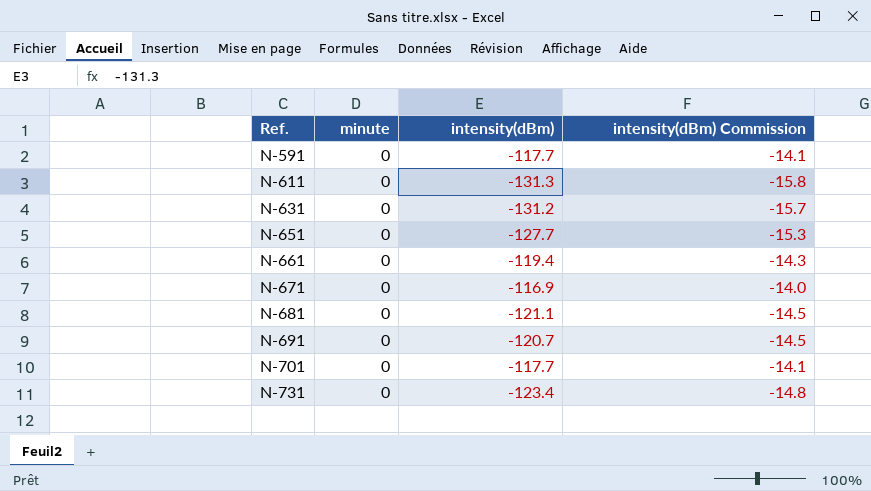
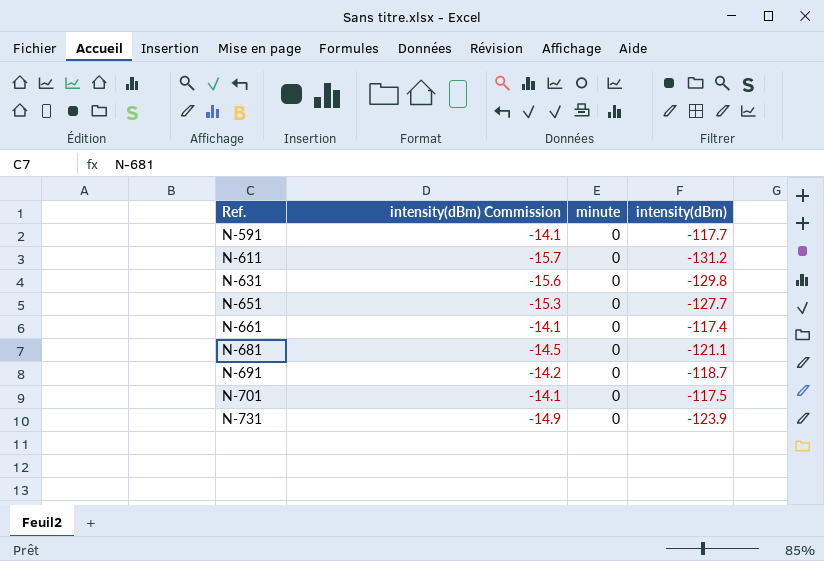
column intensity(dBm) Commission | position: 4 -> 2
row N-671: 0 | -116.9 | -14.0 -> none
N-611 | intensity(dBm) Commission: -15.8 -> -15.7
N-611 | intensity(dBm): -131.3 -> -131.2
N-631 | intensity(dBm) Commission: -15.7 -> -15.6
N-631 | intensity(dBm): -131.2 -> -129.8
N-661 | intensity(dBm) Commission: -14.3 -> -14.1
N-661 | intensity(dBm): -119.4 -> -117.4
N-691 | intensity(dBm) Commission: -14.5 -> -14.2
N-691 | intensity(dBm): -120.7 -> -118.7
N-701 | intensity(dBm): -117.7 -> -117.5
N-731 | intensity(dBm) Commission: -14.8 -> -14.9
N-731 | intensity(dBm): -123.4 -> -123.9

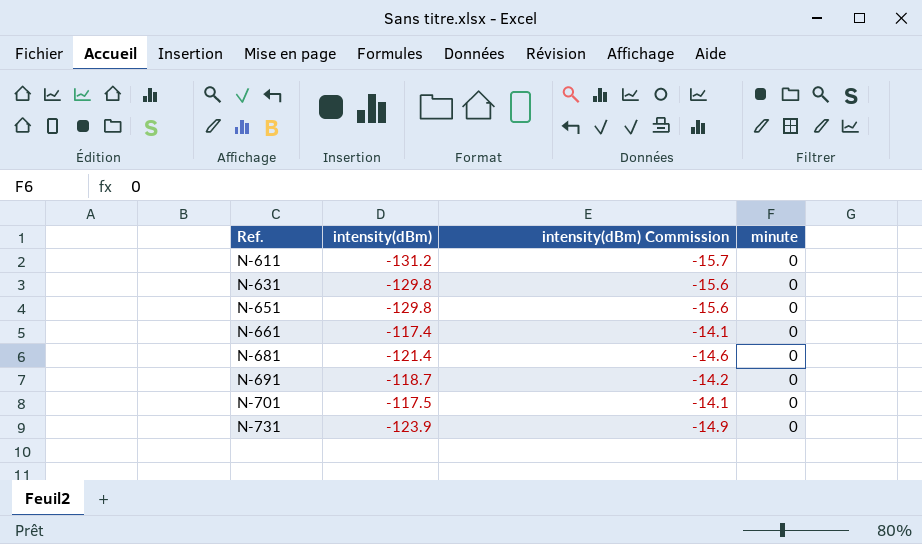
column intensity(dBm) | position: 4 -> 2
row N-591: -14.1 | 0 | -117.7 -> none
N-651 | intensity(dBm): -127.7 -> -129.8
N-651 | intensity(dBm) Commission: -15.3 -> -15.6
N-681 | intensity(dBm): -121.1 -> -121.4
N-681 | intensity(dBm) Commission: -14.5 -> -14.6

